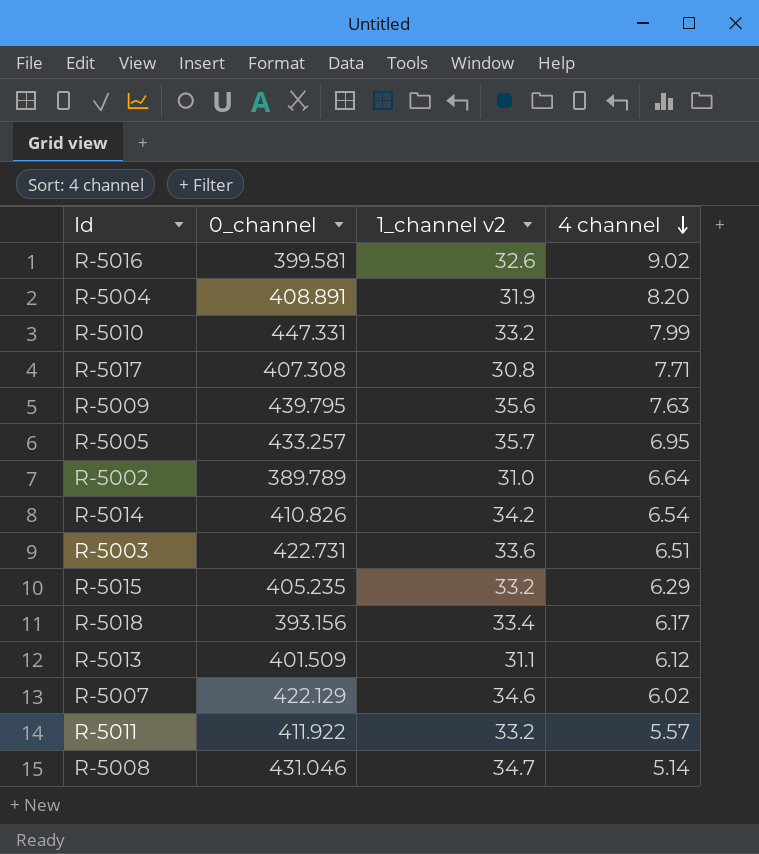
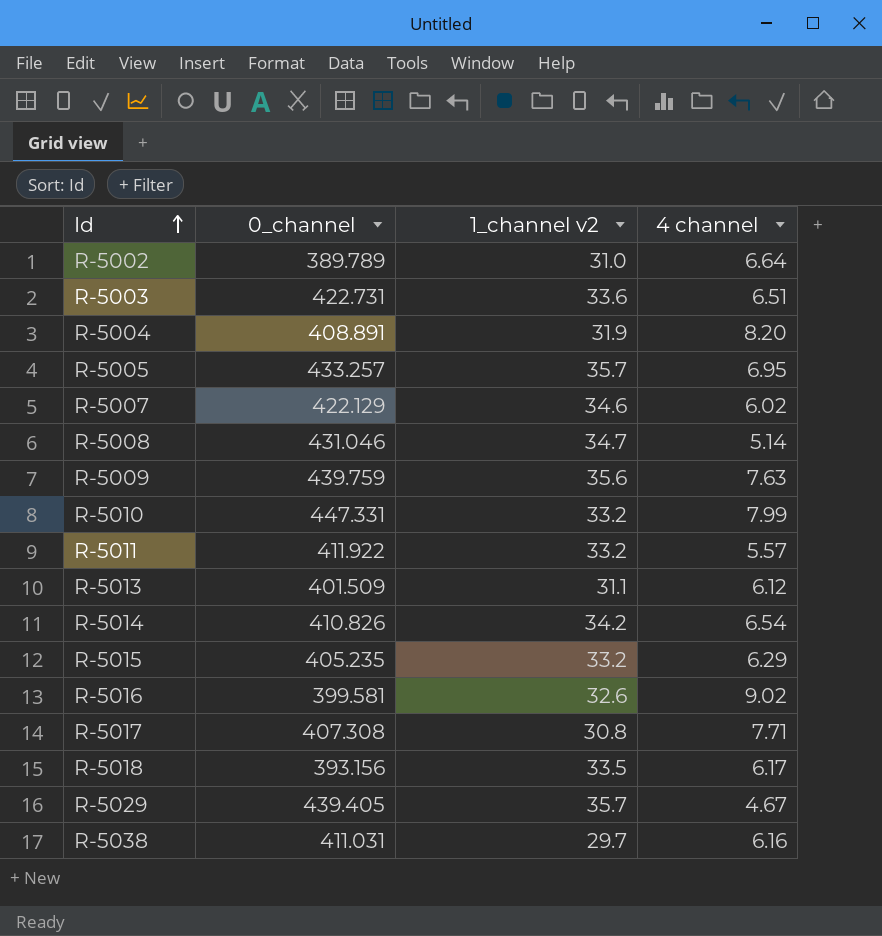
row order: 4 channel descending -> Id ascending
R-5009 | 0_channel: 439.795 -> 439.759
R-5018 | 1_channel v2: 33.4 -> 33.5
row R-5029: none -> 439.405 | 35.7 | 4.67
row R-5038: none -> 411.031 | 29.7 | 6.16

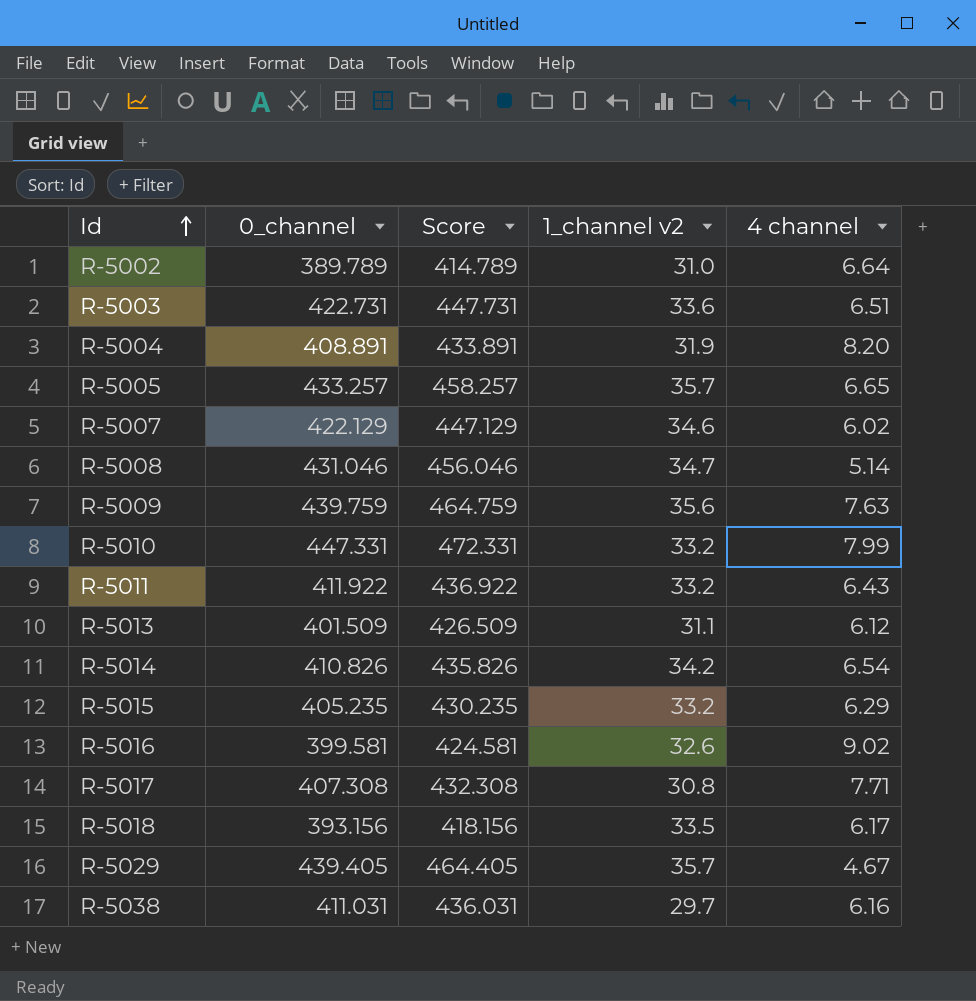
column Score | formula: none -> [0_channel] + 25
R-5005 | 4 channel: 6.95 -> 6.65
R-5011 | 4 channel: 5.57 -> 6.43

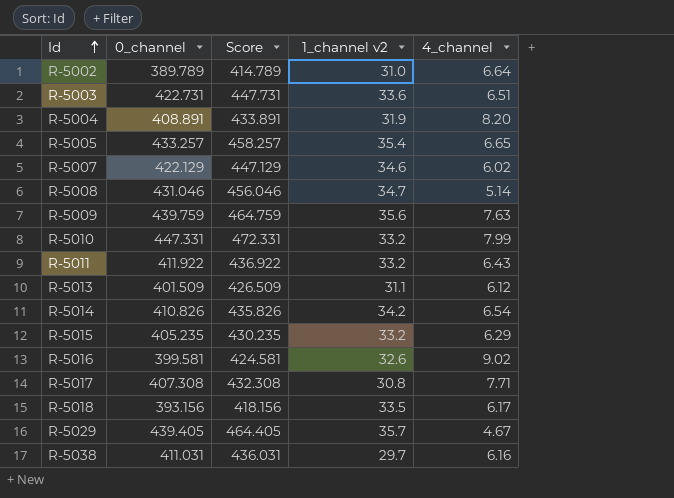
column name: 4 channel -> 4_channel
R-5005 | 1_channel v2: 35.7 -> 35.4

